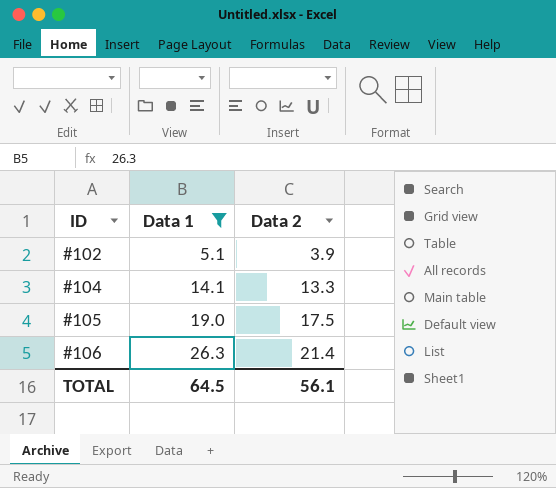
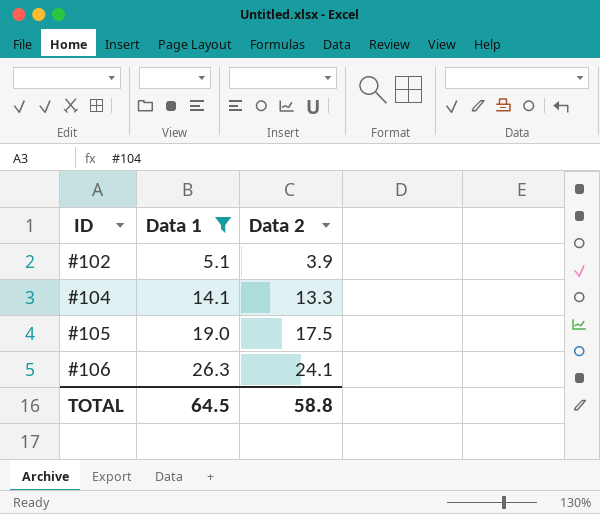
#106 | Data 2: 21.4 -> 24.1
TOTAL | Data 2: 56.1 -> 58.8

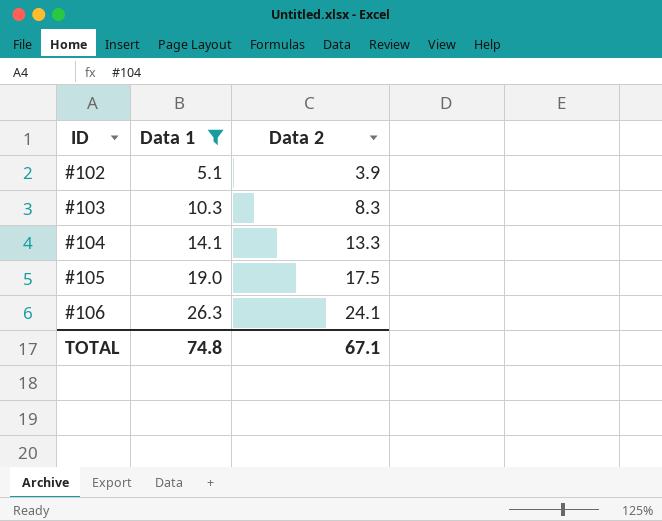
row #103: none -> 10.3 | 8.3
TOTAL | Data 1: 64.5 -> 74.8
TOTAL | Data 2: 58.8 -> 67.1

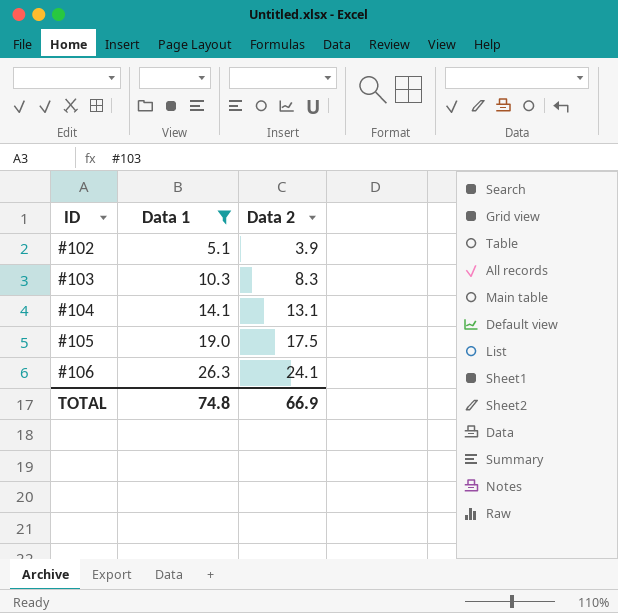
#104 | Data 2: 13.3 -> 13.1
TOTAL | Data 2: 67.1 -> 66.9

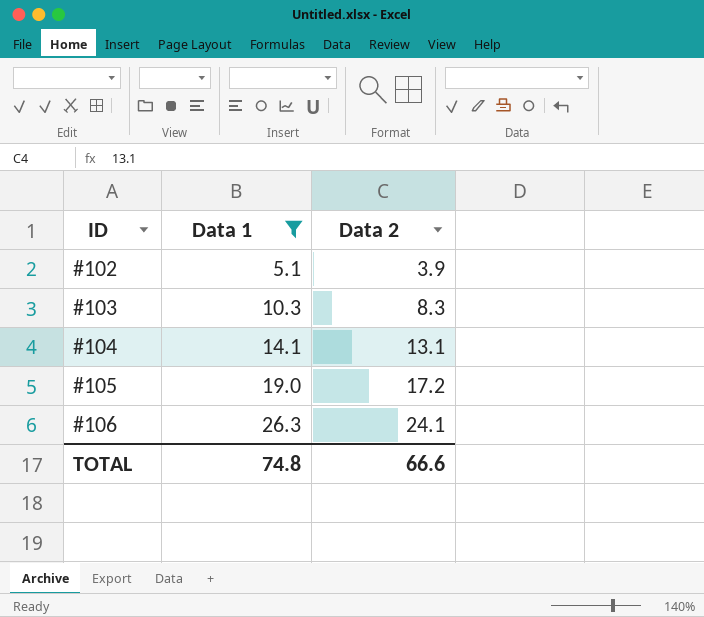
#105 | Data 2: 17.5 -> 17.2
TOTAL | Data 2: 66.9 -> 66.6

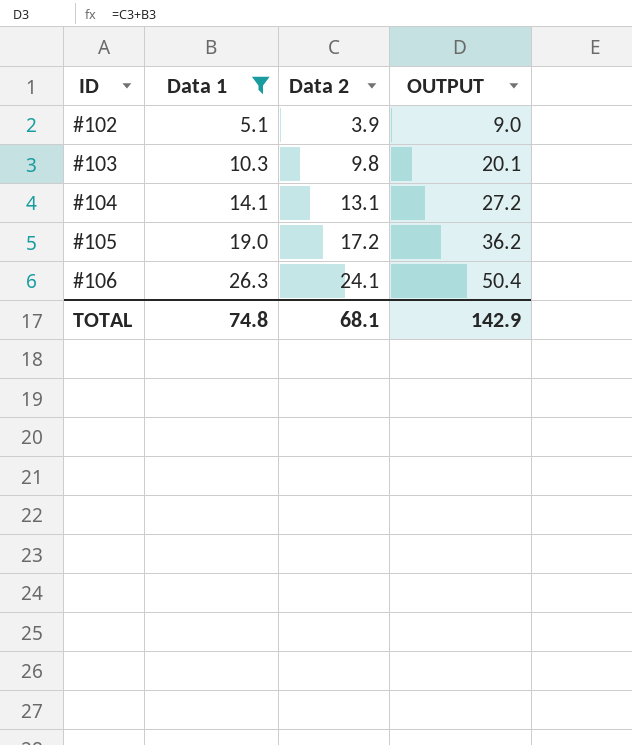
column OUTPUT | formula: none -> [Data 1] + [Data 2]
#103 | Data 2: 8.3 -> 9.8
TOTAL | Data 2: 66.6 -> 68.1

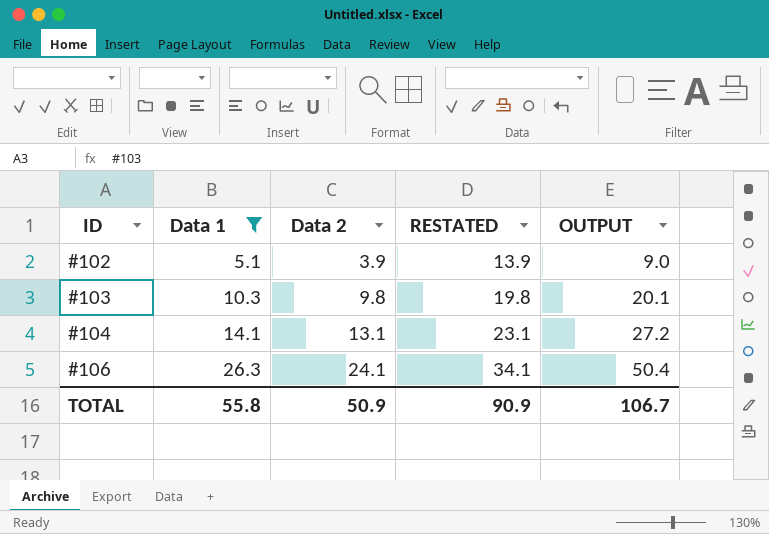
column RESTATED | formula: none -> [Data 2] + 10
row #105: 19.0 | 17.2 | 36.2 -> none
TOTAL | Data 1: 74.8 -> 55.8
TOTAL | Data 2: 68.1 -> 50.9
TOTAL | OUTPUT: 142.9 -> 106.7

